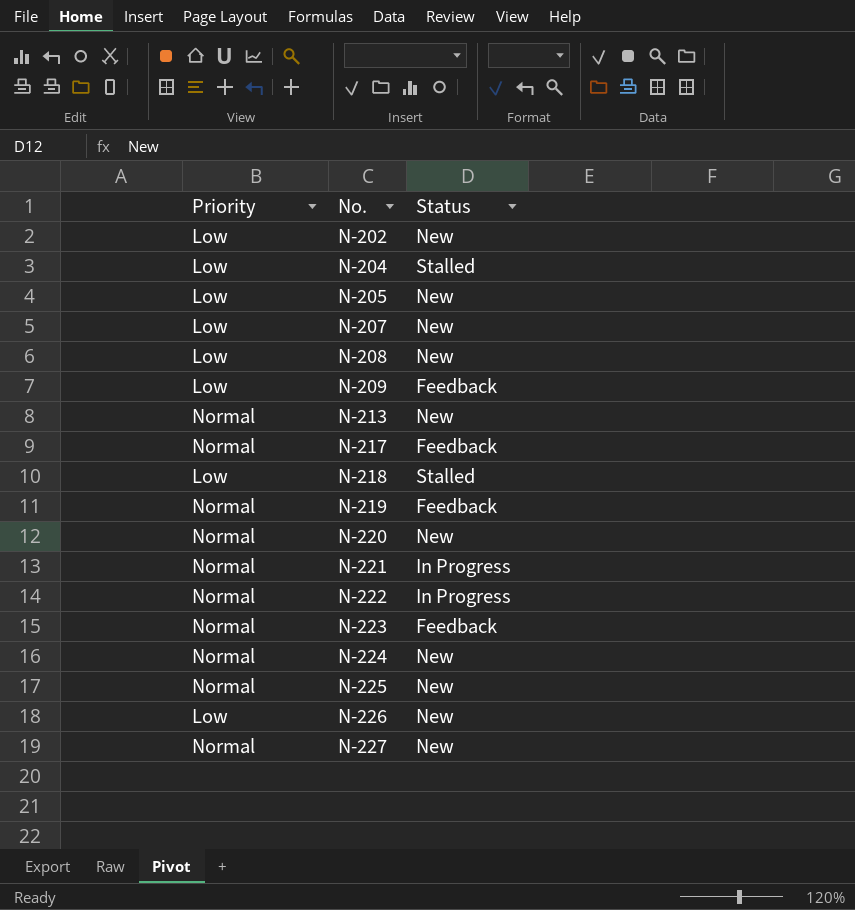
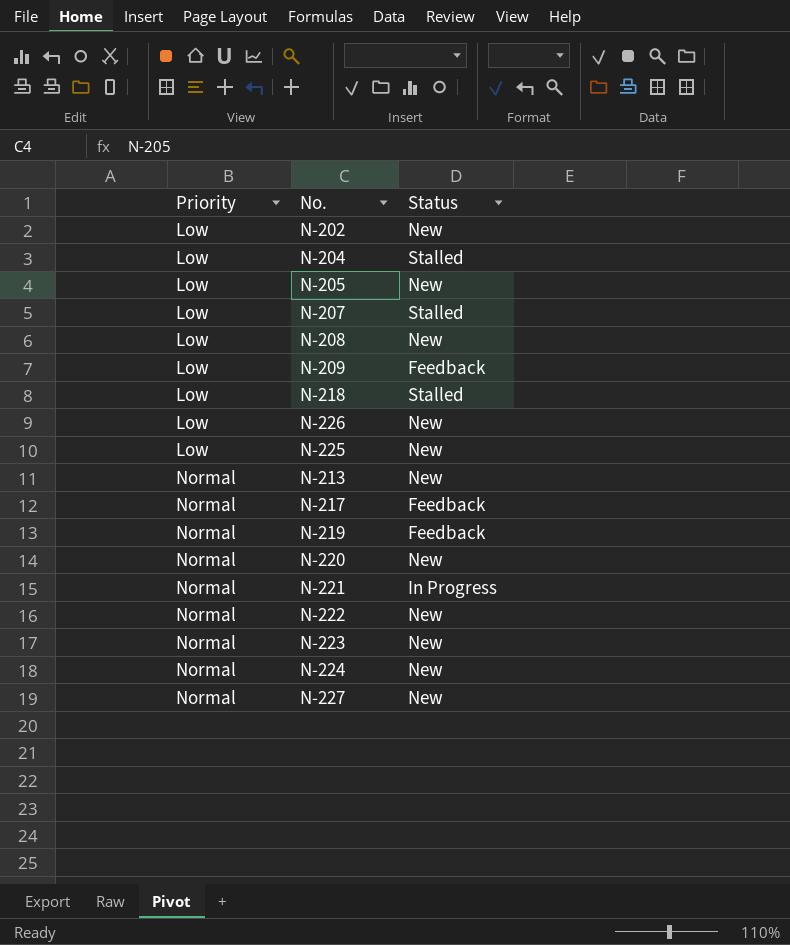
row order: No. ascending -> Priority ascending
N-207 | Status: New -> Stalled
N-225 | Priority: Normal -> Low
N-222 | Status: In Progress -> New
N-223 | Status: Feedback -> New

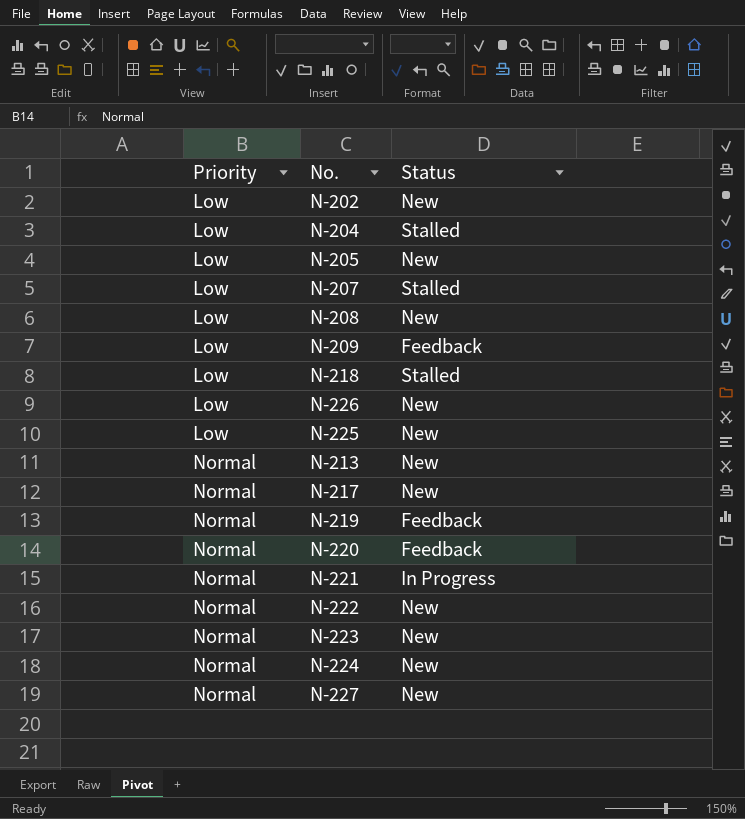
N-217 | Status: Feedback -> New
N-220 | Status: New -> Feedback

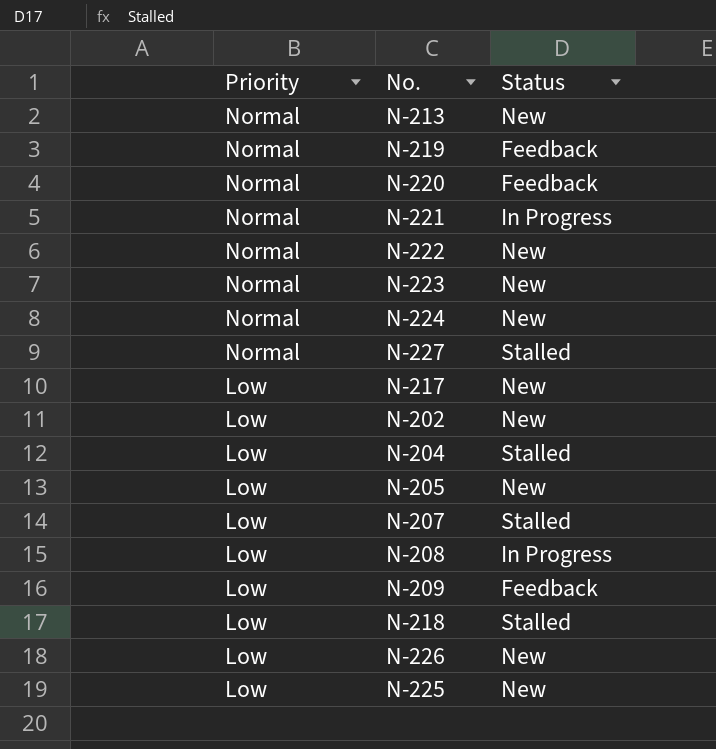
row order: Priority ascending -> Priority descending
N-227 | Status: New -> Stalled
N-217 | Priority: Normal -> Low
N-208 | Status: New -> In Progress

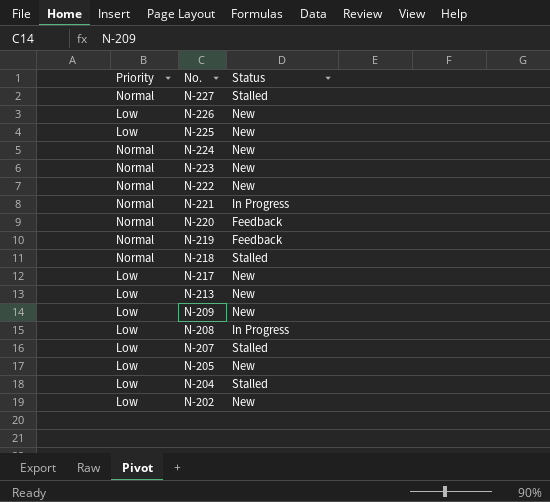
row order: Priority descending -> No. descending
N-218 | Priority: Low -> Normal
N-213 | Priority: Normal -> Low
N-209 | Status: Feedback -> New

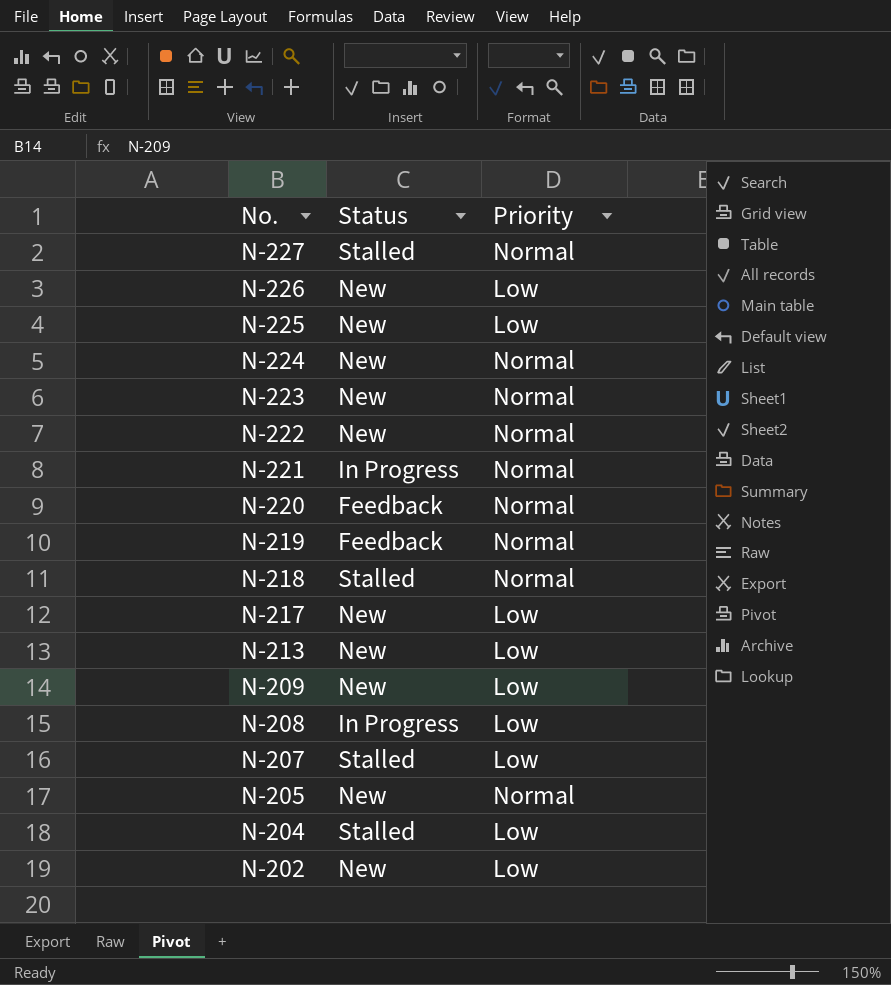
column Priority | position: 1 -> 3
N-205 | Priority: Low -> Normal

